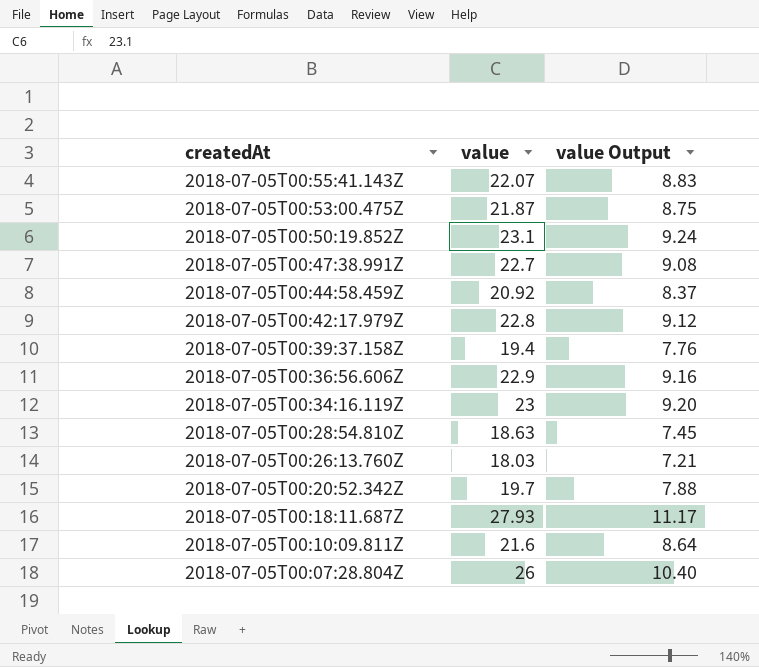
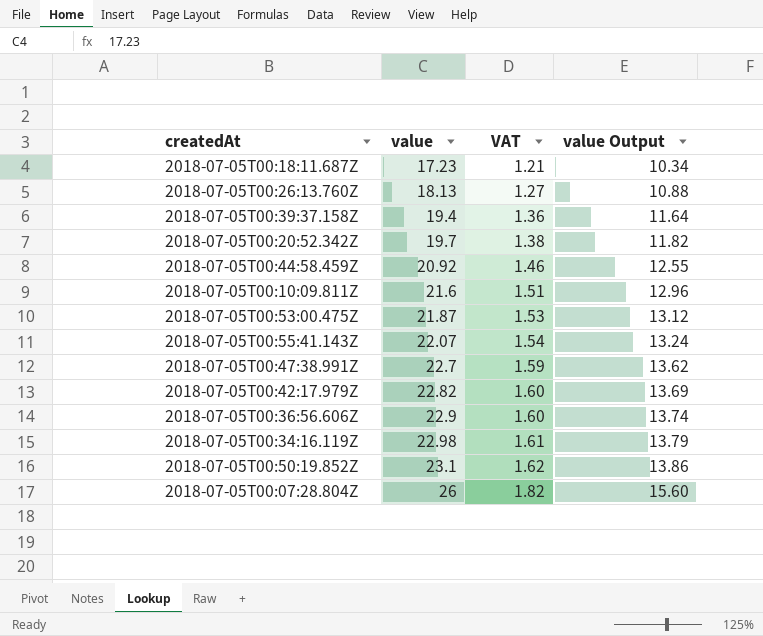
row order: createdAt descending -> value ascending
column VAT | formula: none -> [value] * 0.07
column value Output | formula: [value] * 0.4 -> [value] * 0.6
row 2018-07-05T00:28:54.810Z: 18.63 | 7.45 -> none
2018-07-05T00:18:11.687Z | value: 27.93 -> 17.23
2018-07-05T00:26:13.760Z | value: 18.03 -> 18.13
2018-07-05T00:42:17.979Z | value: 22.8 -> 22.82
2018-07-05T00:34:16.119Z | value: 23 -> 22.98

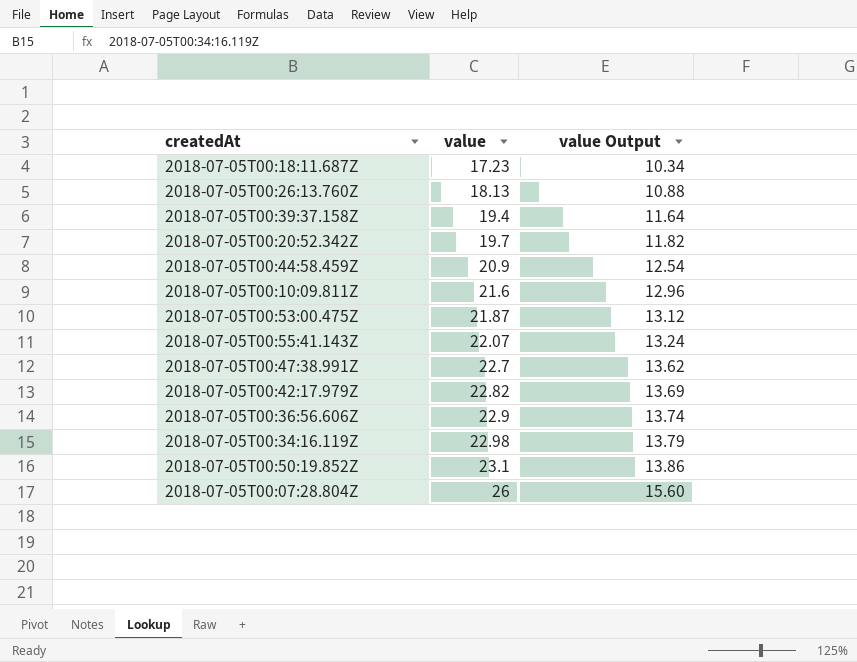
column VAT | formula: [value] * 0.07 -> none
2018-07-05T00:44:58.459Z | value: 20.92 -> 20.9
2018-07-05T00:44:58.459Z | value Output: 12.55 -> 12.54

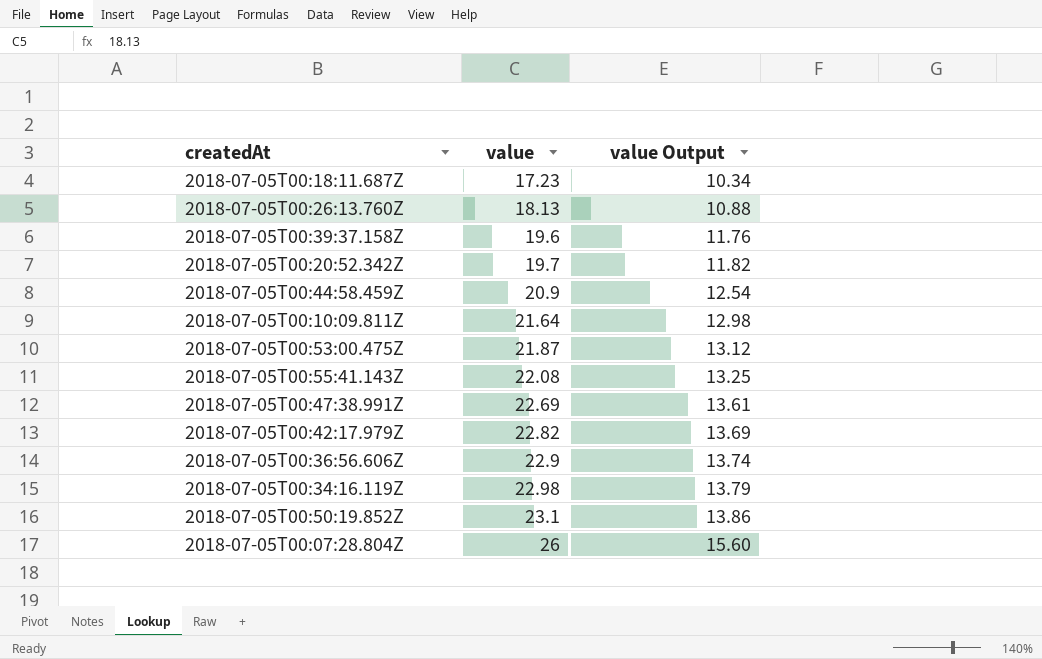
2018-07-05T00:39:37.158Z | value: 19.4 -> 19.6
2018-07-05T00:39:37.158Z | value Output: 11.64 -> 11.76
2018-07-05T00:10:09.811Z | value: 21.6 -> 21.64
2018-07-05T00:10:09.811Z | value Output: 12.96 -> 12.98
2018-07-05T00:55:41.143Z | value: 22.07 -> 22.08
2018-07-05T00:55:41.143Z | value Output: 13.24 -> 13.25
2018-07-05T00:47:38.991Z | value: 22.7 -> 22.69
2018-07-05T00:47:38.991Z | value Output: 13.62 -> 13.61

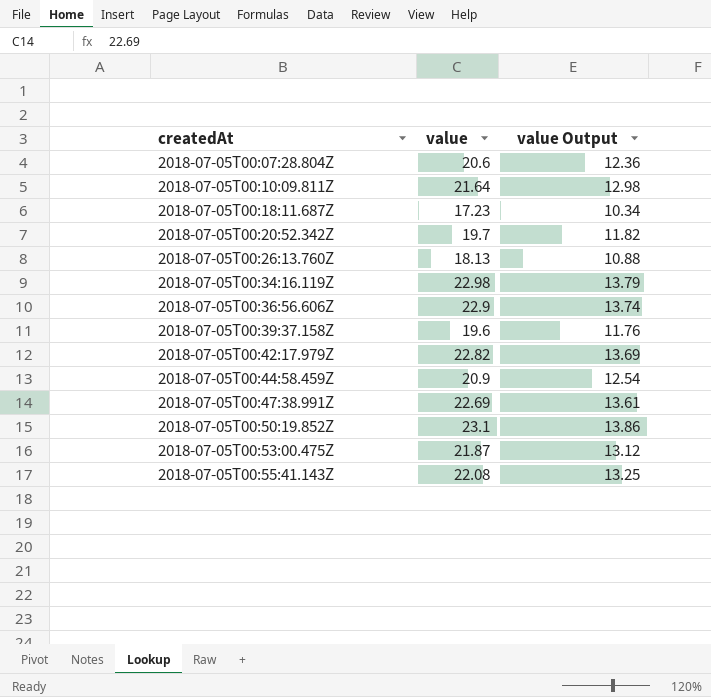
row order: value ascending -> createdAt ascending
2018-07-05T00:07:28.804Z | value: 26 -> 20.6
2018-07-05T00:07:28.804Z | value Output: 15.60 -> 12.36

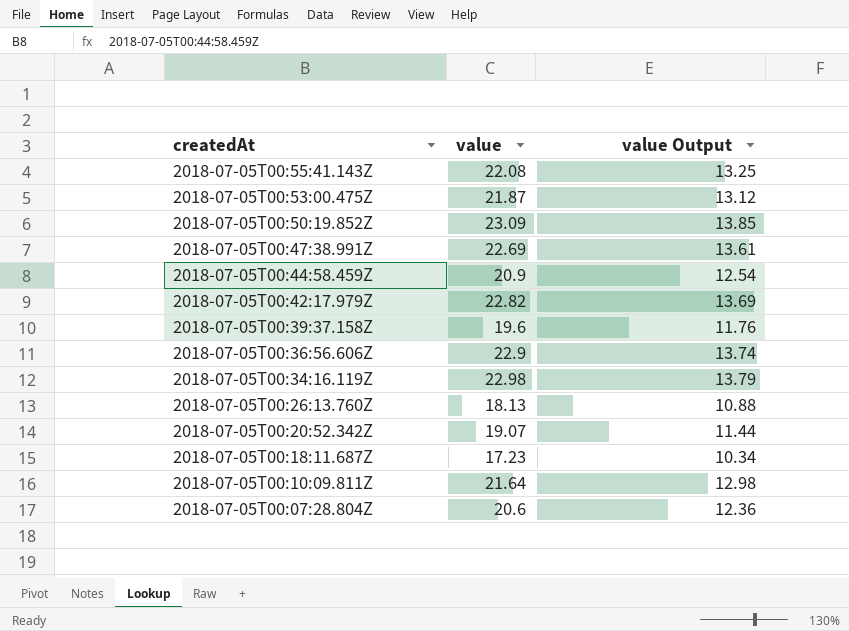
row order: createdAt ascending -> createdAt descending
2018-07-05T00:50:19.852Z | value: 23.1 -> 23.09
2018-07-05T00:50:19.852Z | value Output: 13.86 -> 13.85
2018-07-05T00:20:52.342Z | value: 19.7 -> 19.07
2018-07-05T00:20:52.342Z | value Output: 11.82 -> 11.44

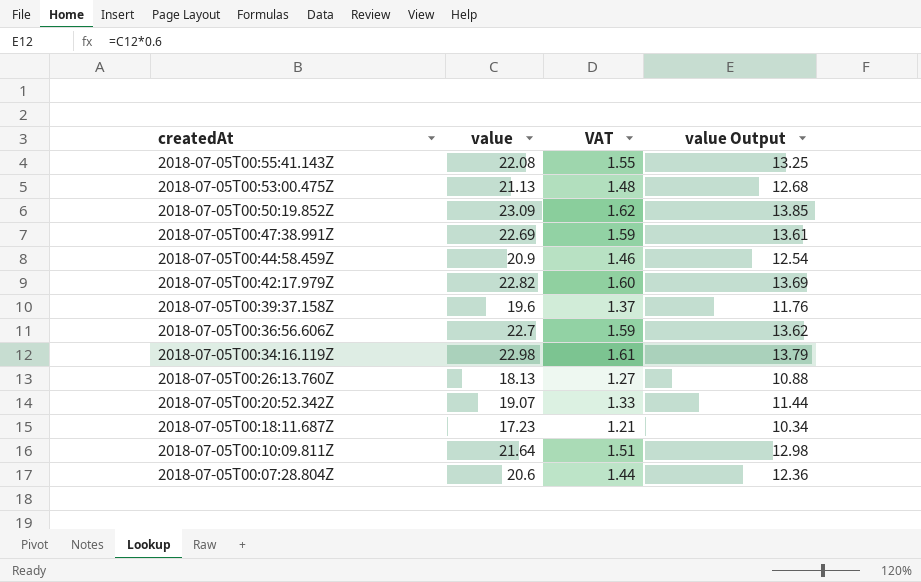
column VAT | formula: none -> [value] * 0.07
2018-07-05T00:53:00.475Z | value: 21.87 -> 21.13
2018-07-05T00:53:00.475Z | value Output: 13.12 -> 12.68
2018-07-05T00:36:56.606Z | value: 22.9 -> 22.7
2018-07-05T00:36:56.606Z | value Output: 13.74 -> 13.62

